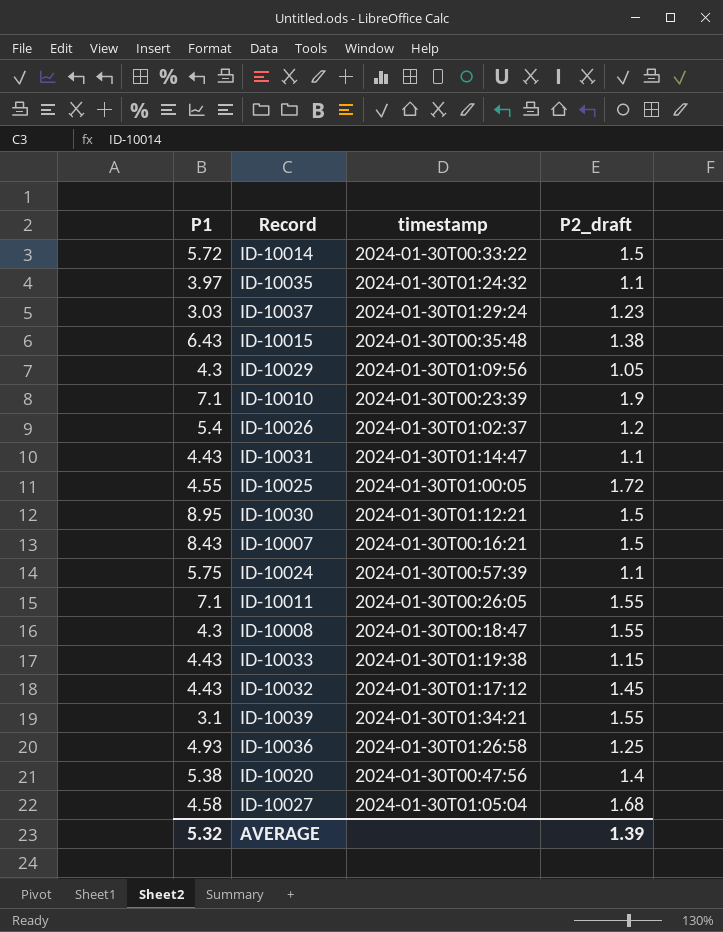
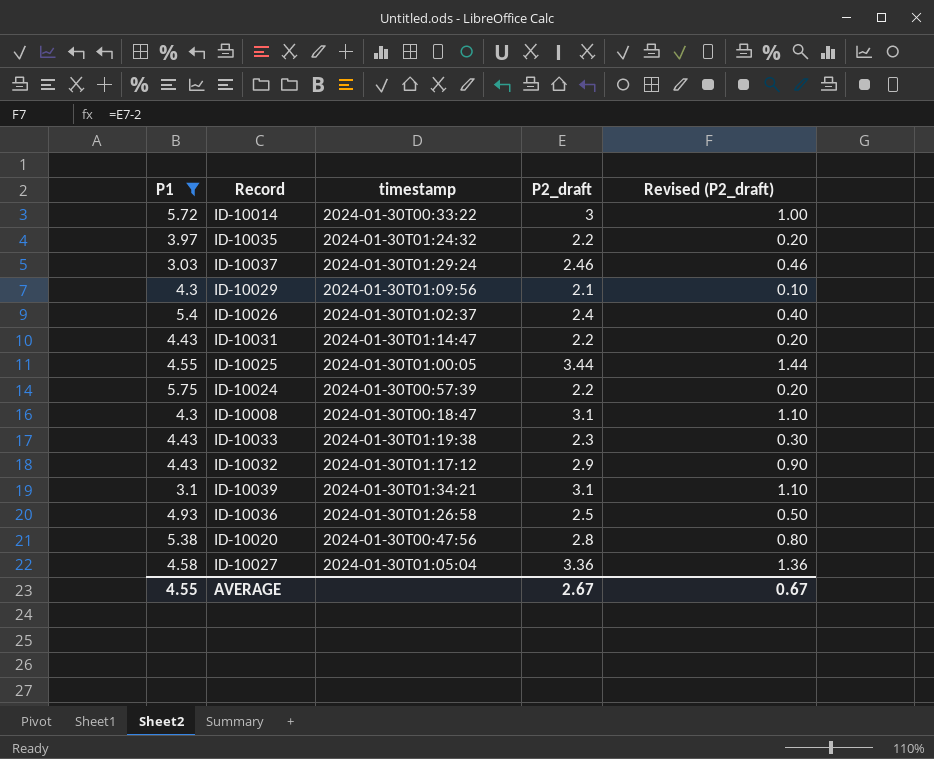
filter: none -> P1 <= 5.75
column Revised (P2_draft) | formula: none -> [P2_draft] - 2
ID-10014 | P2_draft: 1.5 -> 3
ID-10035 | P2_draft: 1.1 -> 2.2
ID-10037 | P2_draft: 1.23 -> 2.46
ID-10029 | P2_draft: 1.05 -> 2.1
ID-10026 | P2_draft: 1.2 -> 2.4
ID-10031 | P2_draft: 1.1 -> 2.2
ID-10025 | P2_draft: 1.72 -> 3.44
ID-10024 | P2_draft: 1.1 -> 2.2
ID-10008 | P2_draft: 1.55 -> 3.1
ID-10033 | P2_draft: 1.15 -> 2.3
ID-10032 | P2_draft: 1.45 -> 2.9
ID-10039 | P2_draft: 1.55 -> 3.1
ID-10036 | P2_draft: 1.25 -> 2.5
ID-10020 | P2_draft: 1.4 -> 2.8
ID-10027 | P2_draft: 1.68 -> 3.36
AVERAGE | P1: 5.32 -> 4.55
AVERAGE | P2_draft: 1.39 -> 2.67

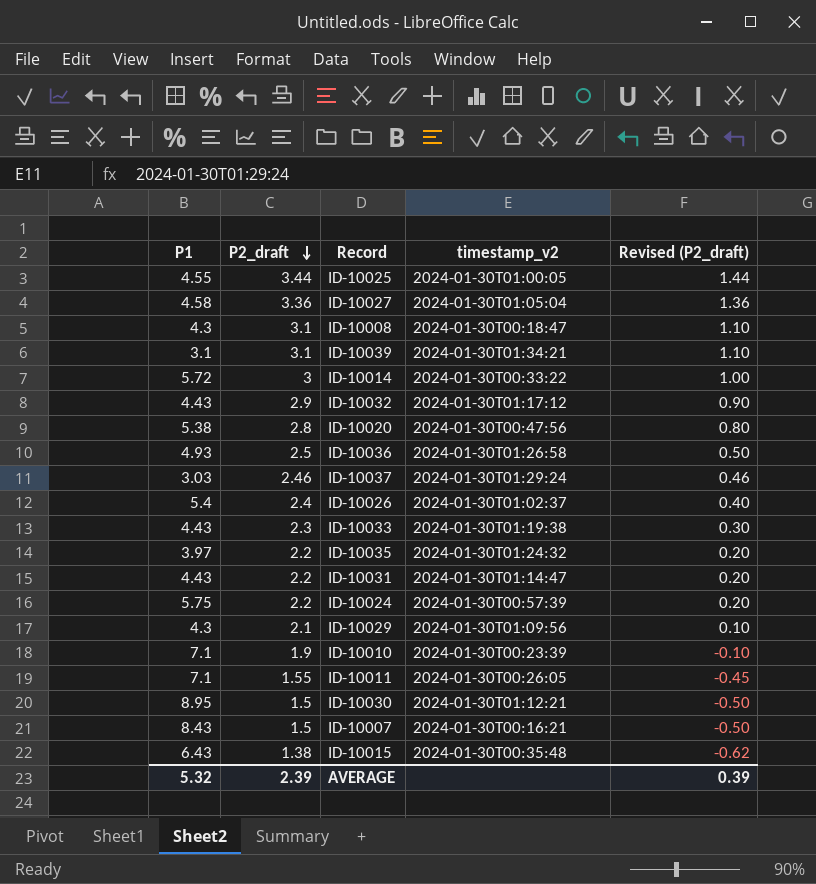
filter: P1 <= 5.75 -> none
row order: none -> P2_draft descending
column P2_draft | position: 4 -> 2
column name: timestamp -> timestamp_v2
AVERAGE | P1: 4.55 -> 5.32
AVERAGE | P2_draft: 2.67 -> 2.39
AVERAGE | Revised (P2_draft): 0.67 -> 0.39

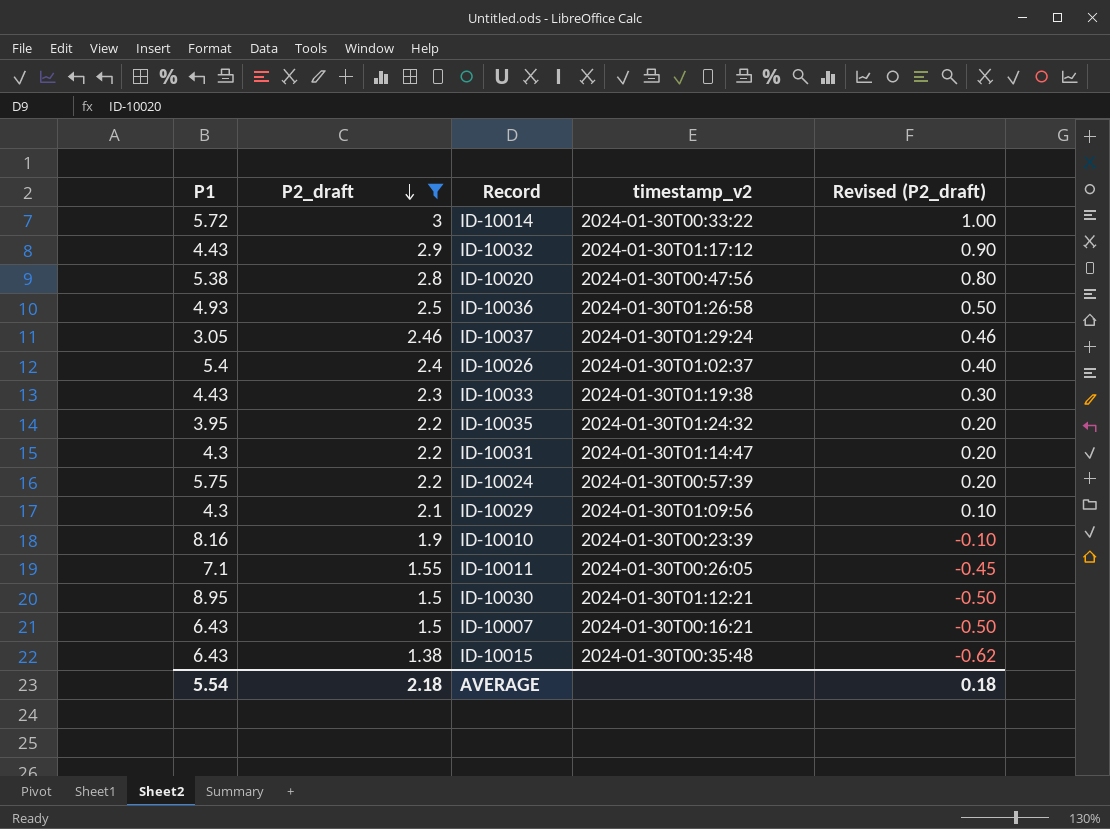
filter: none -> P2_draft <= 3
ID-10037 | P1: 3.03 -> 3.05
ID-10035 | P1: 3.97 -> 3.95
ID-10031 | P1: 4.43 -> 4.3
ID-10010 | P1: 7.1 -> 8.16
ID-10007 | P1: 8.43 -> 6.43
AVERAGE | P1: 5.32 -> 5.54
AVERAGE | P2_draft: 2.39 -> 2.18
AVERAGE | Revised (P2_draft): 0.39 -> 0.18

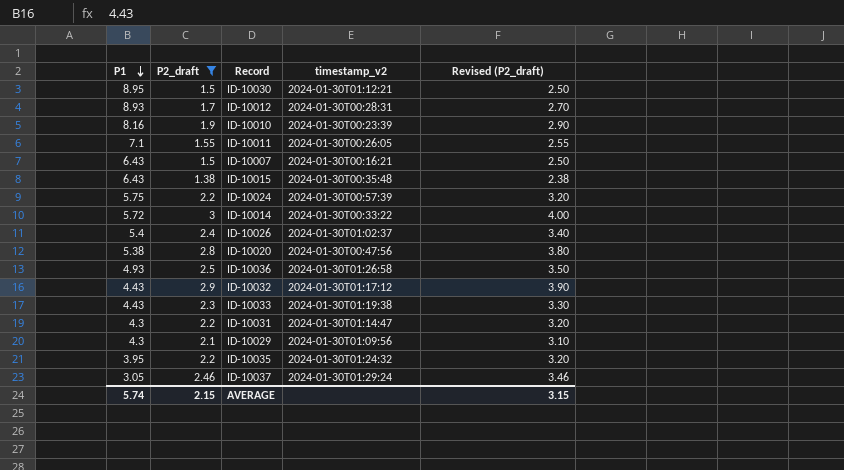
row order: P2_draft descending -> P1 descending
column Revised (P2_draft) | formula: [P2_draft] - 2 -> [P2_draft] + 1
row ID-10012: none -> 8.93 | 1.7 | 2024-01-30T00:28:31 | 2.70
AVERAGE | P1: 5.54 -> 5.74
AVERAGE | P2_draft: 2.18 -> 2.15
AVERAGE | Revised (P2_draft): 0.18 -> 3.15

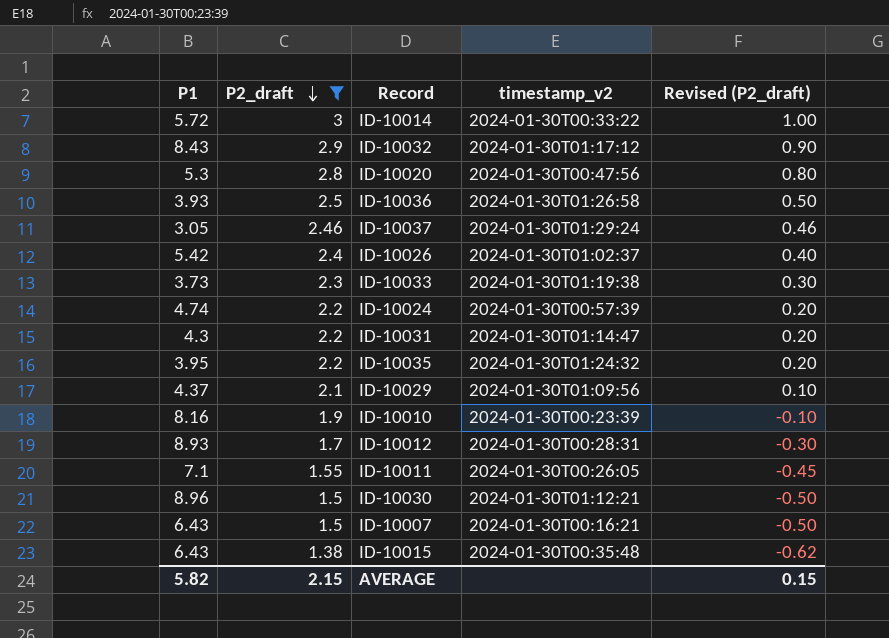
row order: P1 descending -> P2_draft descending
column Revised (P2_draft) | formula: [P2_draft] + 1 -> [P2_draft] - 2
ID-10032 | P1: 4.43 -> 8.43
ID-10020 | P1: 5.38 -> 5.3
ID-10036 | P1: 4.93 -> 3.93
ID-10026 | P1: 5.4 -> 5.42
ID-10033 | P1: 4.43 -> 3.73
ID-10024 | P1: 5.75 -> 4.74
ID-10029 | P1: 4.3 -> 4.37
ID-10030 | P1: 8.95 -> 8.96
AVERAGE | P1: 5.74 -> 5.82
AVERAGE | Revised (P2_draft): 3.15 -> 0.15

